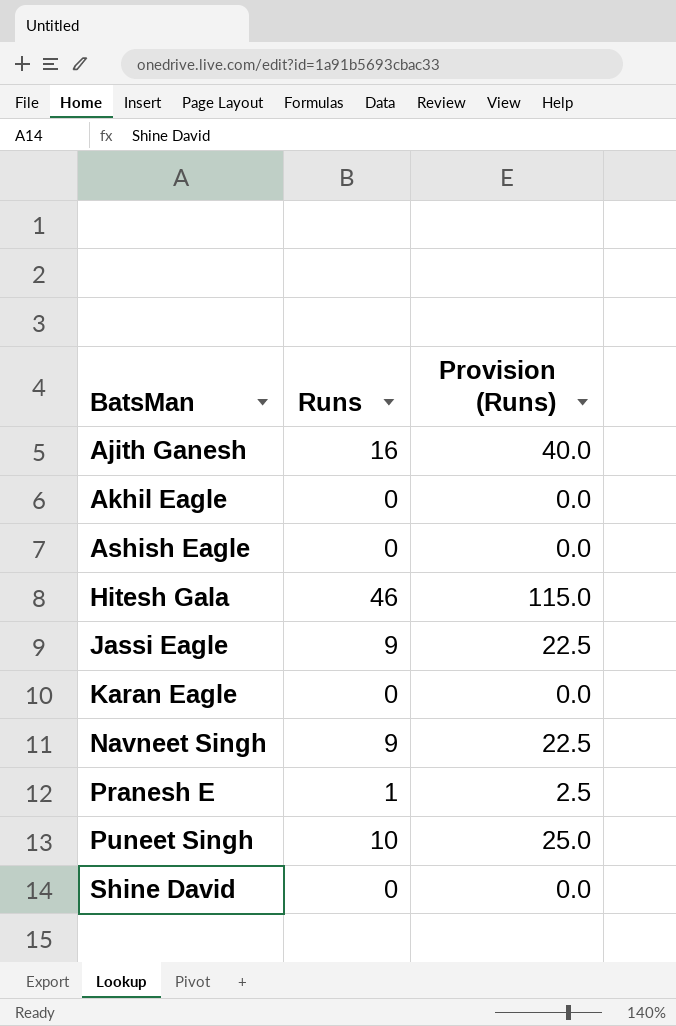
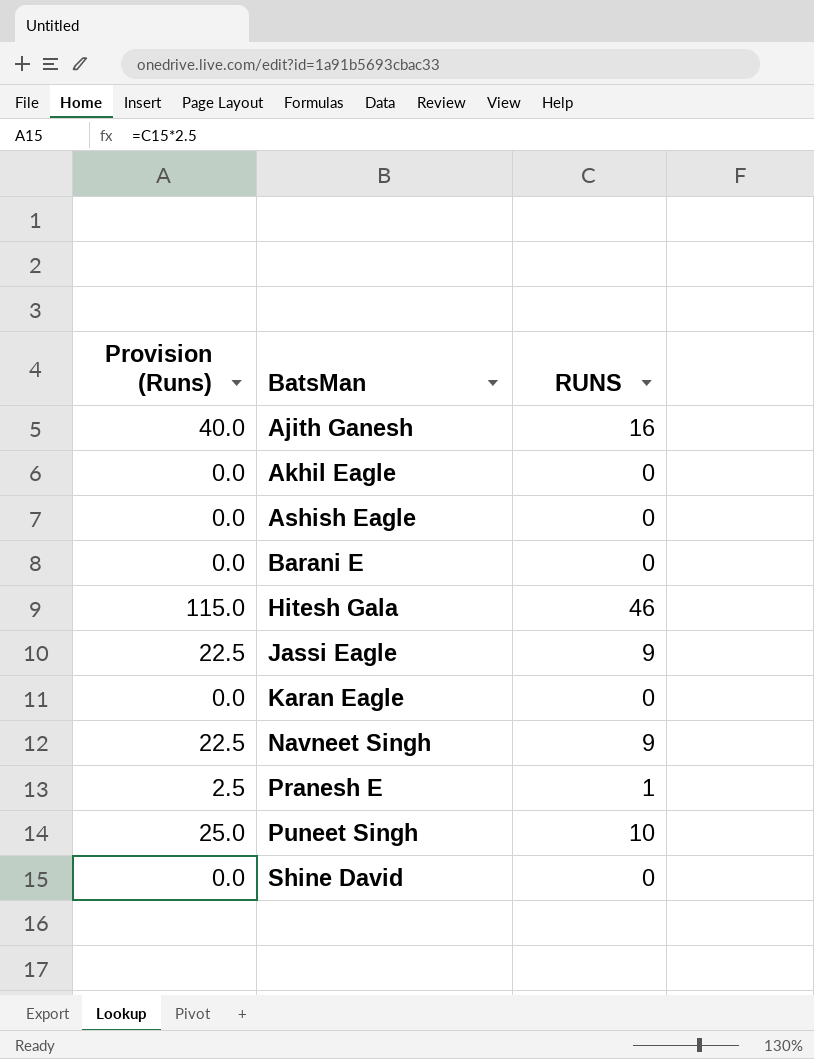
column Provision (Runs) | position: 3 -> 1
column name: Runs -> RUNS
row Barani E: none -> 0.0 | 0

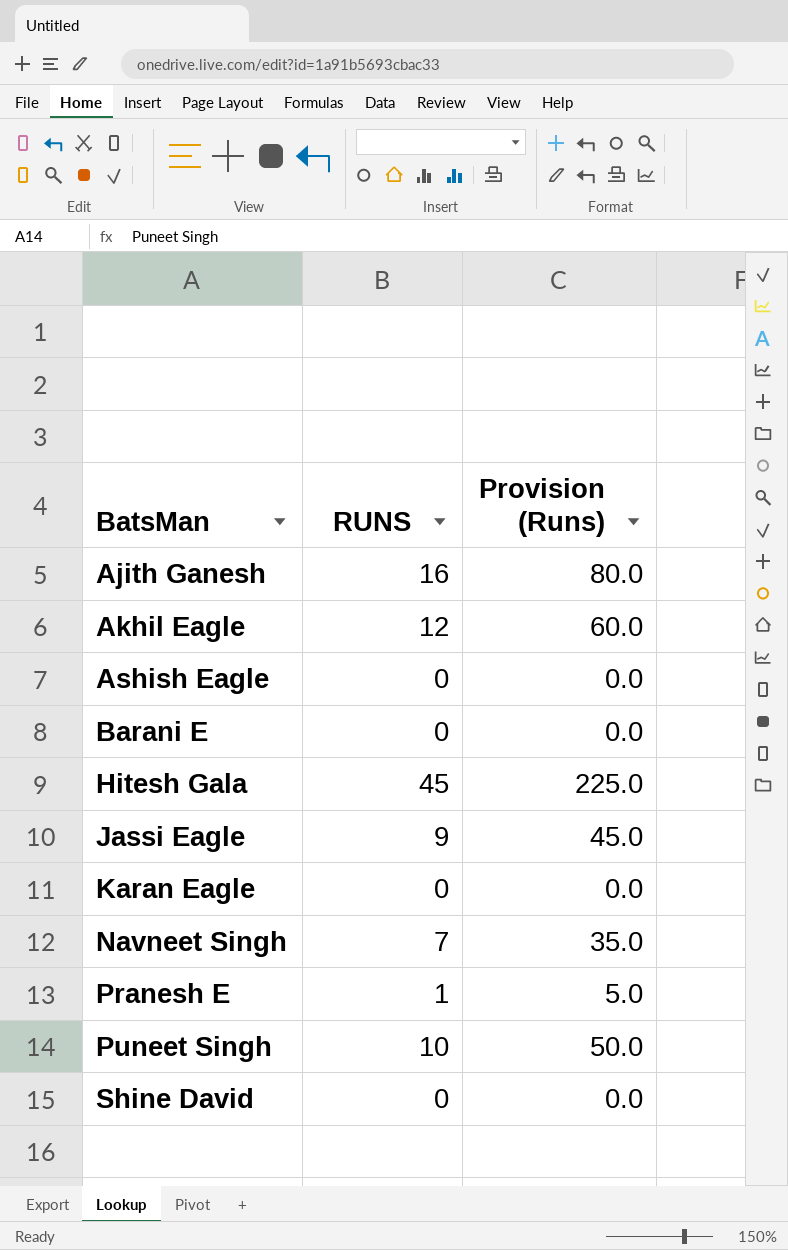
column Provision (Runs) | formula: [RUNS] * 2.5 -> [RUNS] * 5
column Provision (Runs) | position: 1 -> 3
Akhil Eagle | RUNS: 0 -> 12
Hitesh Gala | RUNS: 46 -> 45
Navneet Singh | RUNS: 9 -> 7

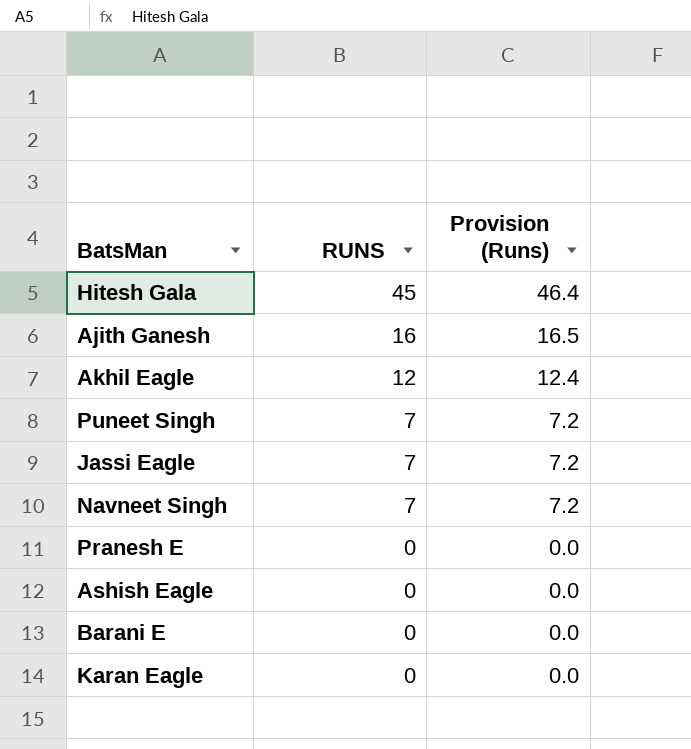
row order: BatsMan ascending -> RUNS descending
column Provision (Runs) | formula: [RUNS] * 5 -> [RUNS] * 1.03
row Shine David: 0 | 0.0 -> none
Puneet Singh | RUNS: 10 -> 7
Jassi Eagle | RUNS: 9 -> 7
Pranesh E | RUNS: 1 -> 0

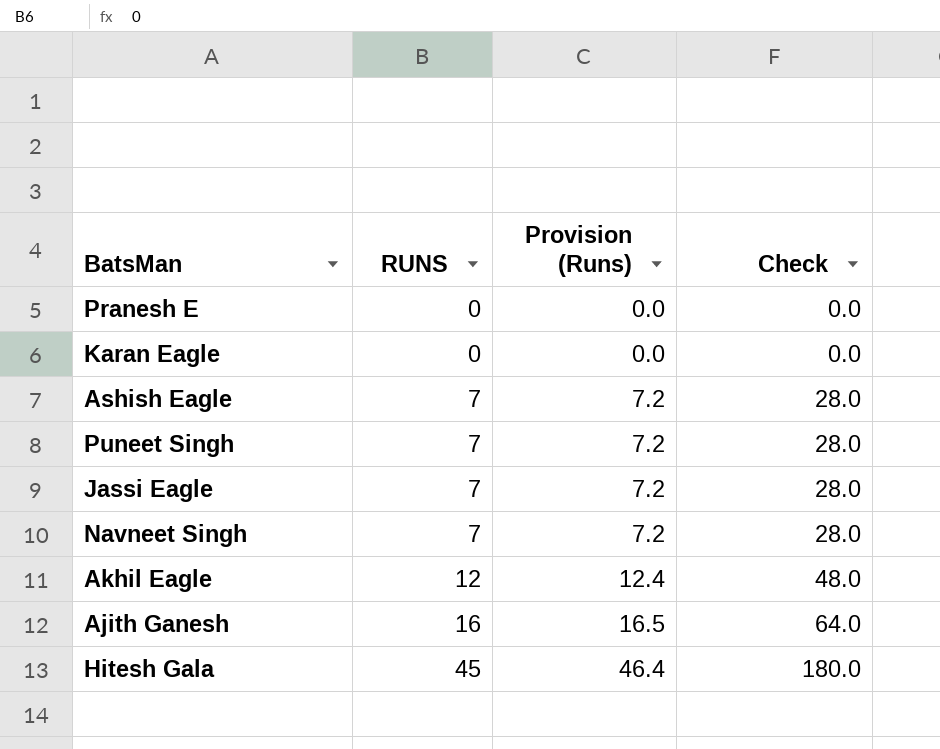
row order: RUNS descending -> RUNS ascending
column Check | formula: none -> [RUNS] * 4
row Barani E: 0 | 0.0 -> none
Ashish Eagle | RUNS: 0 -> 7
Ashish Eagle | Provision (Runs): 0.0 -> 7.2

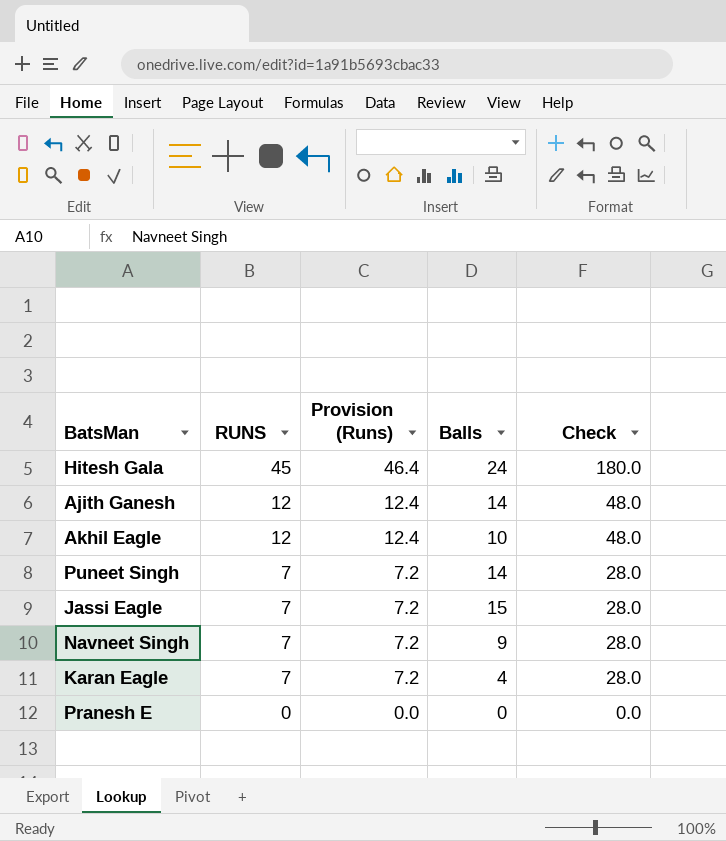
row order: RUNS ascending -> RUNS descending
column Balls | position: none -> 4
row Ashish Eagle: 7 | 7.2 | 28.0 -> none
Ajith Ganesh | RUNS: 16 -> 12
Ajith Ganesh | Provision (Runs): 16.5 -> 12.4
Ajith Ganesh | Check: 64.0 -> 48.0
Karan Eagle | RUNS: 0 -> 7
Karan Eagle | Provision (Runs): 0.0 -> 7.2
Karan Eagle | Check: 0.0 -> 28.0

